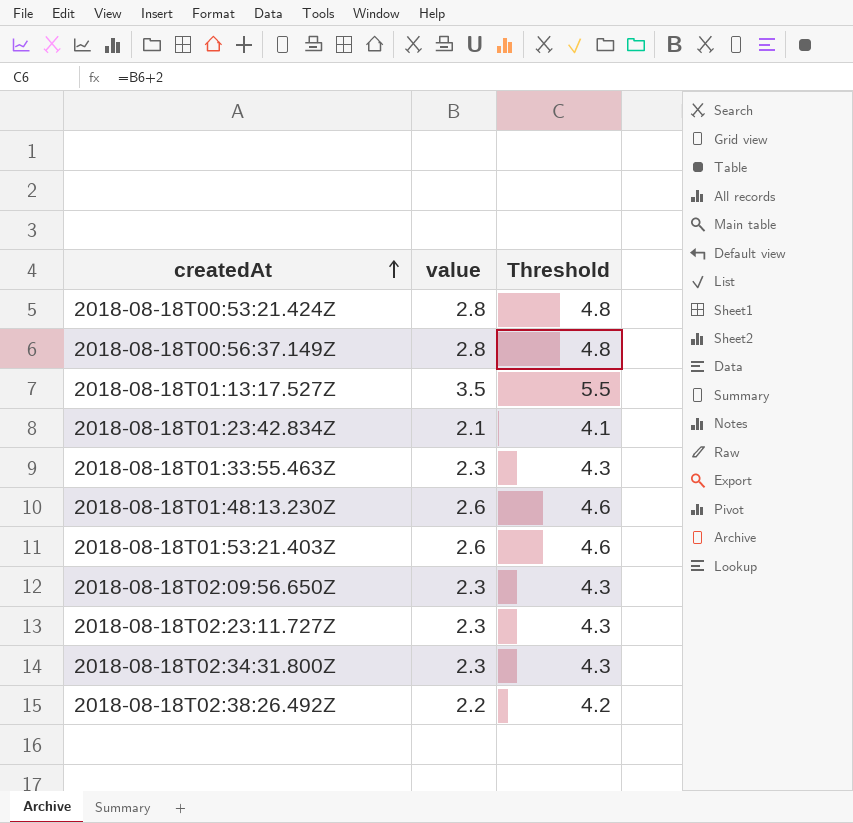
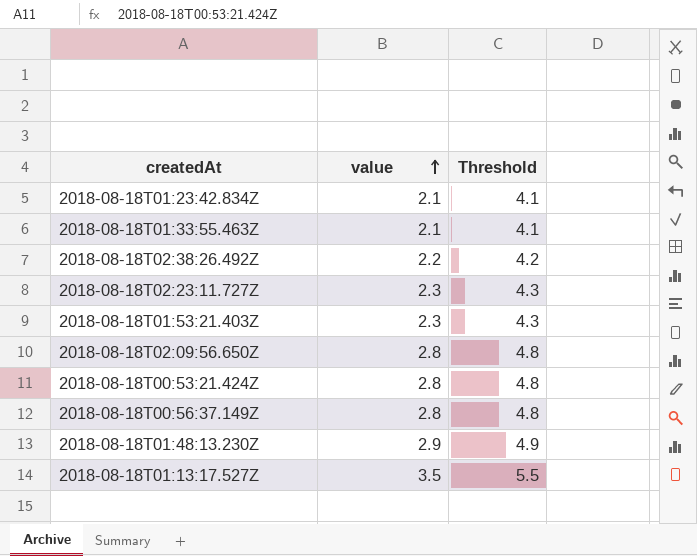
row order: createdAt ascending -> value ascending
row 2018-08-18T02:34:31.800Z: 2.3 | 4.3 -> none
2018-08-18T01:33:55.463Z | value: 2.3 -> 2.1
2018-08-18T01:33:55.463Z | Threshold: 4.3 -> 4.1
2018-08-18T01:53:21.403Z | value: 2.6 -> 2.3
2018-08-18T01:53:21.403Z | Threshold: 4.6 -> 4.3
2018-08-18T02:09:56.650Z | value: 2.3 -> 2.8
2018-08-18T02:09:56.650Z | Threshold: 4.3 -> 4.8
2018-08-18T01:48:13.230Z | value: 2.6 -> 2.9
2018-08-18T01:48:13.230Z | Threshold: 4.6 -> 4.9

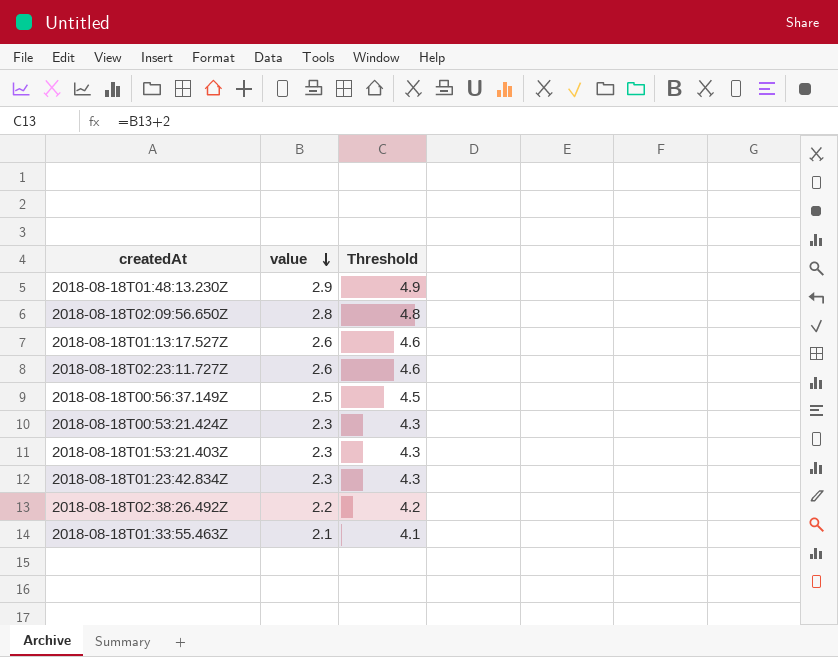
row order: value ascending -> value descending
2018-08-18T01:13:17.527Z | value: 3.5 -> 2.6
2018-08-18T01:13:17.527Z | Threshold: 5.5 -> 4.6
2018-08-18T02:23:11.727Z | value: 2.3 -> 2.6
2018-08-18T02:23:11.727Z | Threshold: 4.3 -> 4.6
2018-08-18T00:56:37.149Z | value: 2.8 -> 2.5
2018-08-18T00:56:37.149Z | Threshold: 4.8 -> 4.5
2018-08-18T00:53:21.424Z | value: 2.8 -> 2.3
2018-08-18T00:53:21.424Z | Threshold: 4.8 -> 4.3
2018-08-18T01:23:42.834Z | value: 2.1 -> 2.3
2018-08-18T01:23:42.834Z | Threshold: 4.1 -> 4.3

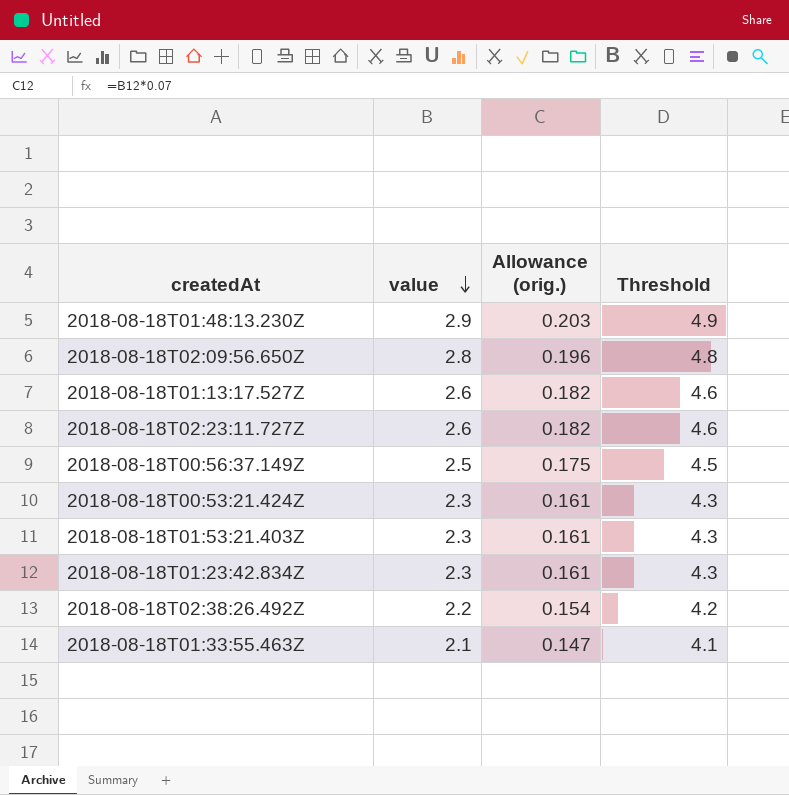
column Allowance (orig.) | formula: none -> [value] * 0.07

